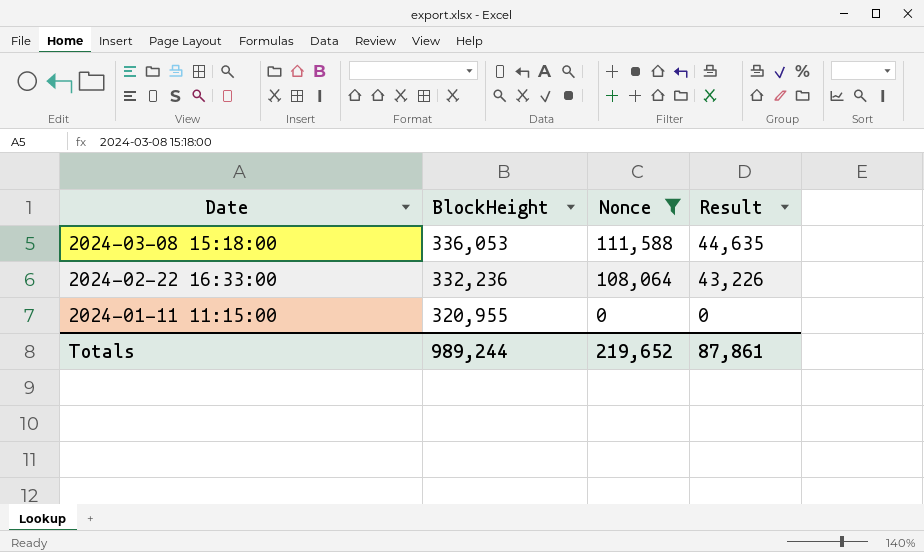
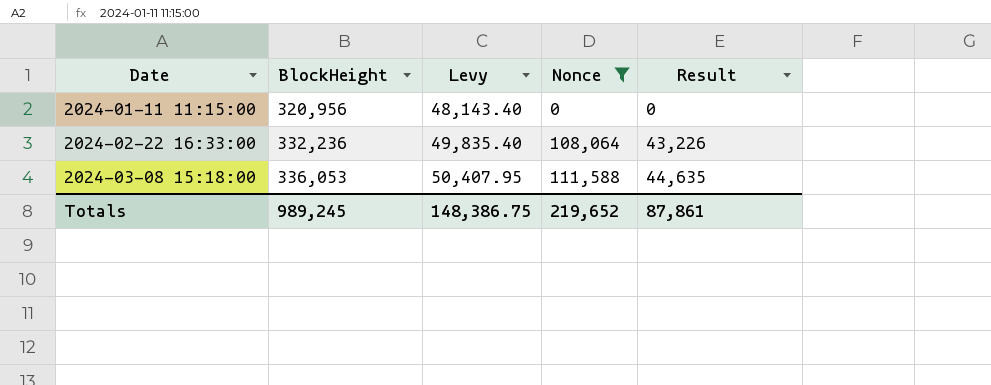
row order: Date descending -> Date ascending
column Levy | formula: none -> [BlockHeight] * 0.15
2024-01-11 11:15:00 | BlockHeight: 320,955 -> 320,956
Totals | BlockHeight: 989,244 -> 989,245

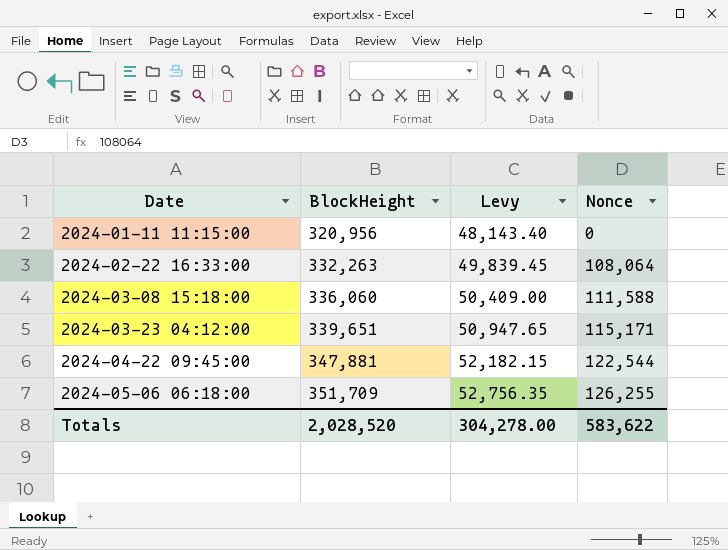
filter: Nonce <= 111,588 -> none
column Result | formula: [Nonce] * 0.4 -> none
2024-02-22 16:33:00 | BlockHeight: 332,236 -> 332,263
2024-02-22 16:33:00 | Levy: 49,835.40 -> 49,839.45
2024-03-08 15:18:00 | BlockHeight: 336,053 -> 336,060
2024-03-08 15:18:00 | Levy: 50,407.95 -> 50,409.00
Totals | BlockHeight: 989,245 -> 2,028,520
Totals | Levy: 148,386.75 -> 304,278.00
Totals | Nonce: 219,652 -> 583,622

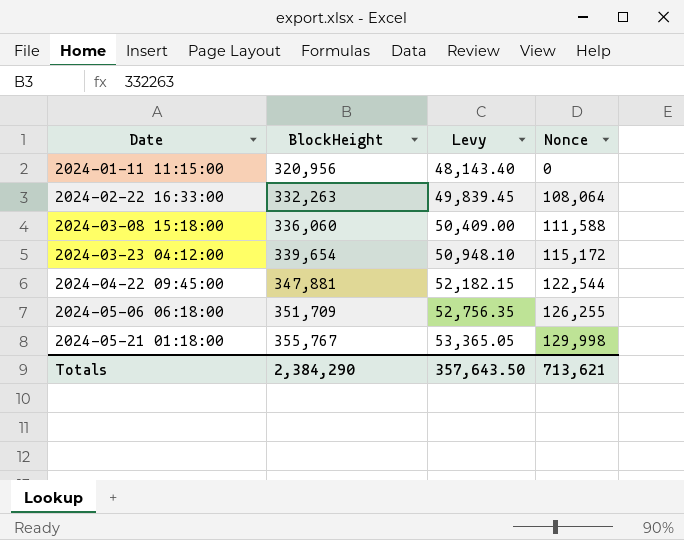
2024-03-23 04:12:00 | BlockHeight: 339,651 -> 339,654
2024-03-23 04:12:00 | Levy: 50,947.65 -> 50,948.10
2024-03-23 04:12:00 | Nonce: 115,171 -> 115,172
row 2024-05-21 01:18:00: none -> 355,767 | 53,365.05 | 129,998
Totals | BlockHeight: 2,028,520 -> 2,384,290
Totals | Levy: 304,278.00 -> 357,643.50
Totals | Nonce: 583,622 -> 713,621

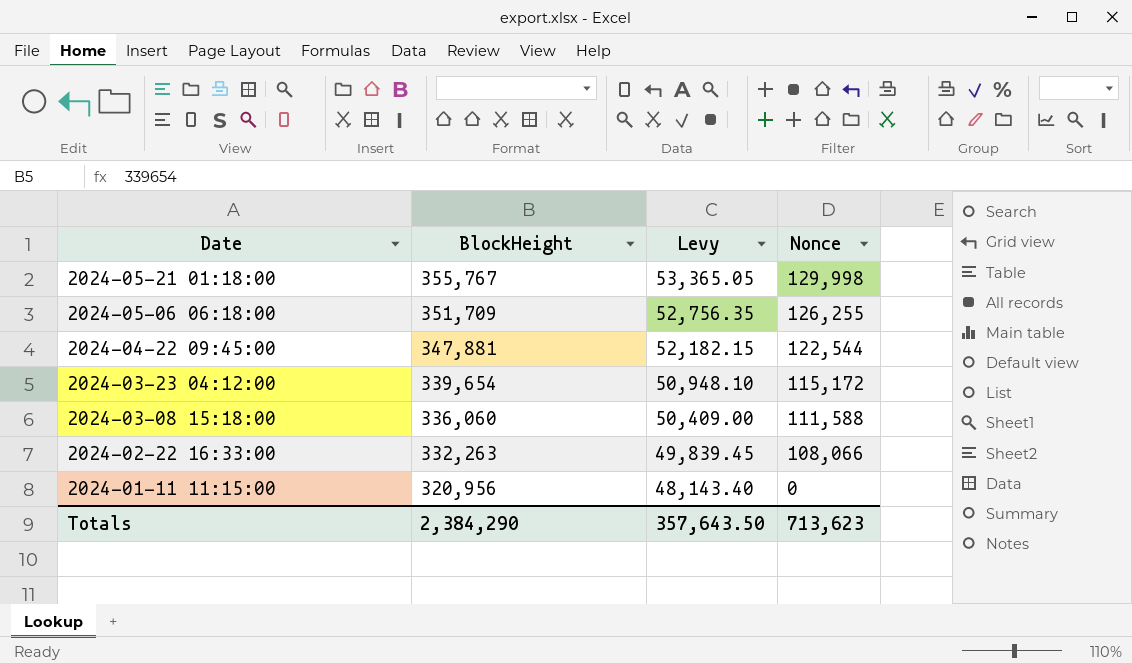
row order: Date ascending -> Date descending
2024-02-22 16:33:00 | Nonce: 108,064 -> 108,066
Totals | Nonce: 713,621 -> 713,623

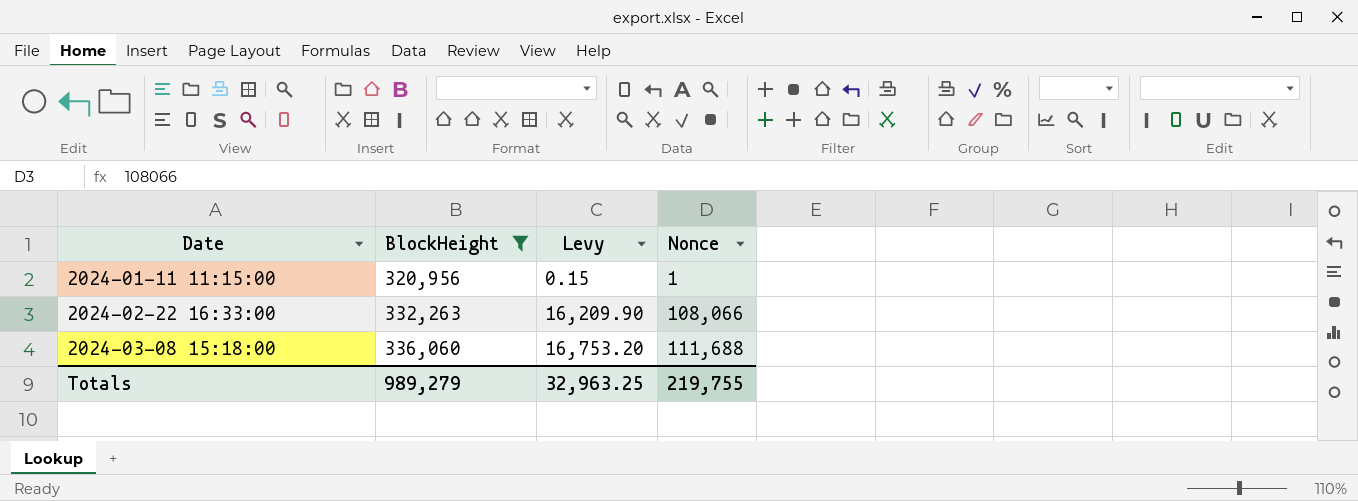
filter: none -> BlockHeight <= 336,060
row order: Date descending -> Date ascending
column Levy | formula: [BlockHeight] * 0.15 -> [Nonce] * 0.15
2024-01-11 11:15:00 | Nonce: 0 -> 1
2024-03-08 15:18:00 | Nonce: 111,588 -> 111,688
Totals | BlockHeight: 2,384,290 -> 989,279
Totals | Levy: 357,643.50 -> 32,963.25
Totals | Nonce: 713,623 -> 219,755

